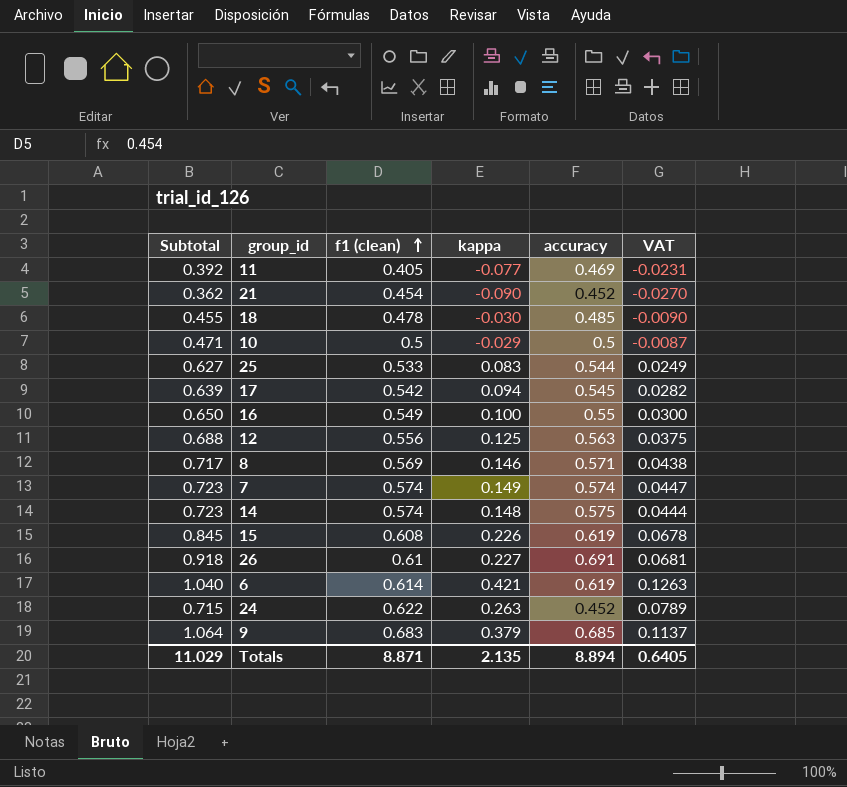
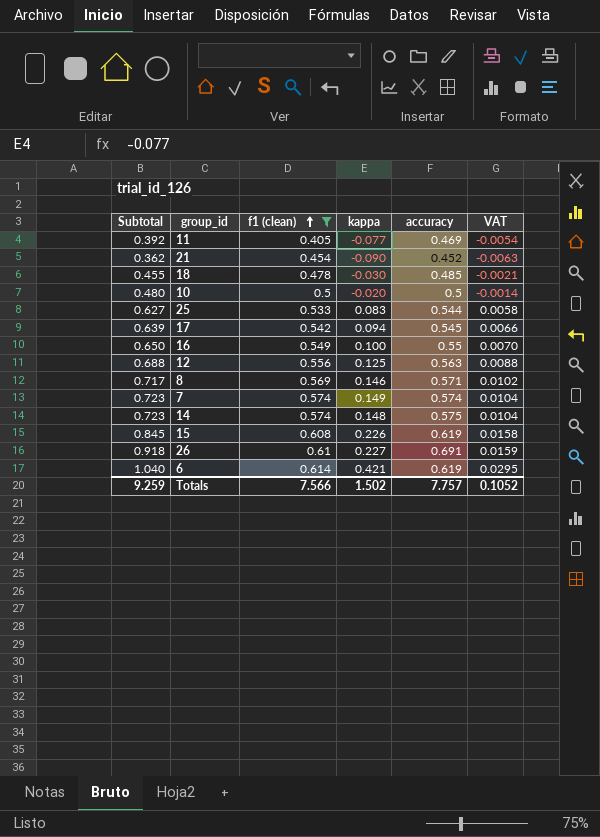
filter: none -> f1 (clean) <= 0.614
column VAT | formula: [kappa] * 0.3 -> [kappa] * 0.07
10 | Subtotal: 0.471 -> 0.480
10 | kappa: -0.029 -> -0.020
Totals | Subtotal: 11.029 -> 9.259
Totals | f1 (clean): 8.871 -> 7.566
Totals | kappa: 2.135 -> 1.502
Totals | accuracy: 8.894 -> 7.757
Totals | VAT: 0.6405 -> 0.1052

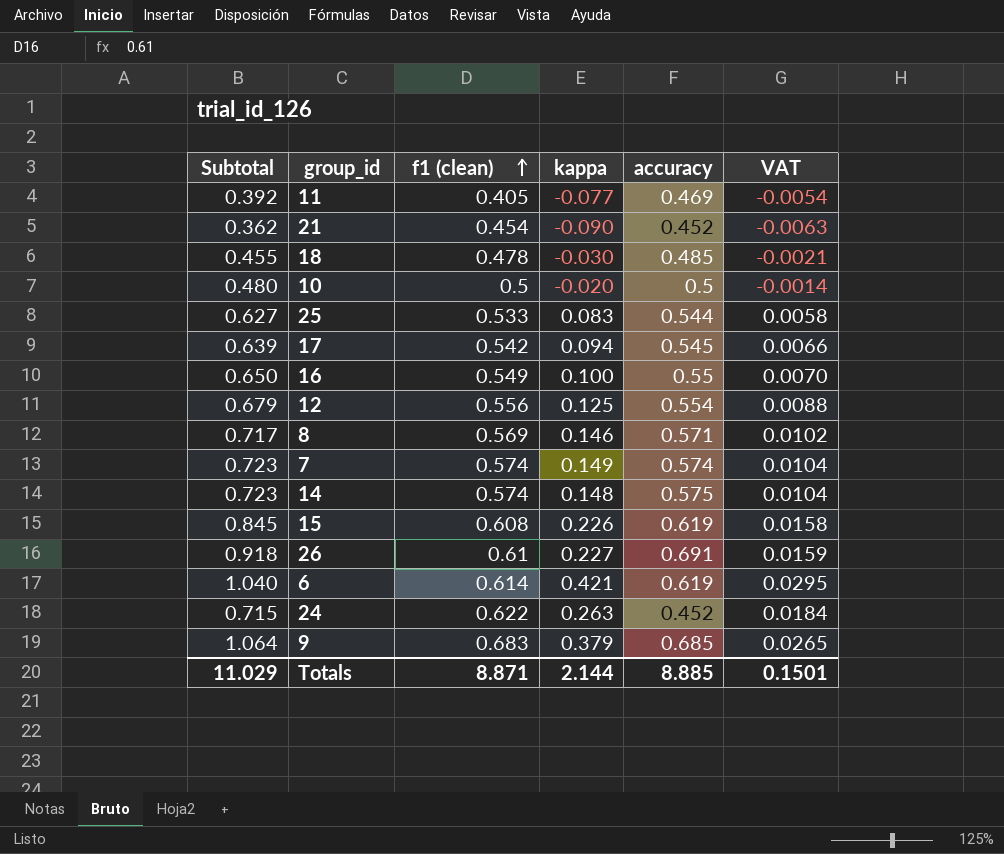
filter: f1 (clean) <= 0.614 -> none
12 | Subtotal: 0.688 -> 0.679
12 | accuracy: 0.563 -> 0.554
Totals | Subtotal: 9.259 -> 11.029
Totals | f1 (clean): 7.566 -> 8.871
Totals | kappa: 1.502 -> 2.144
Totals | accuracy: 7.757 -> 8.885
Totals | VAT: 0.1052 -> 0.1501

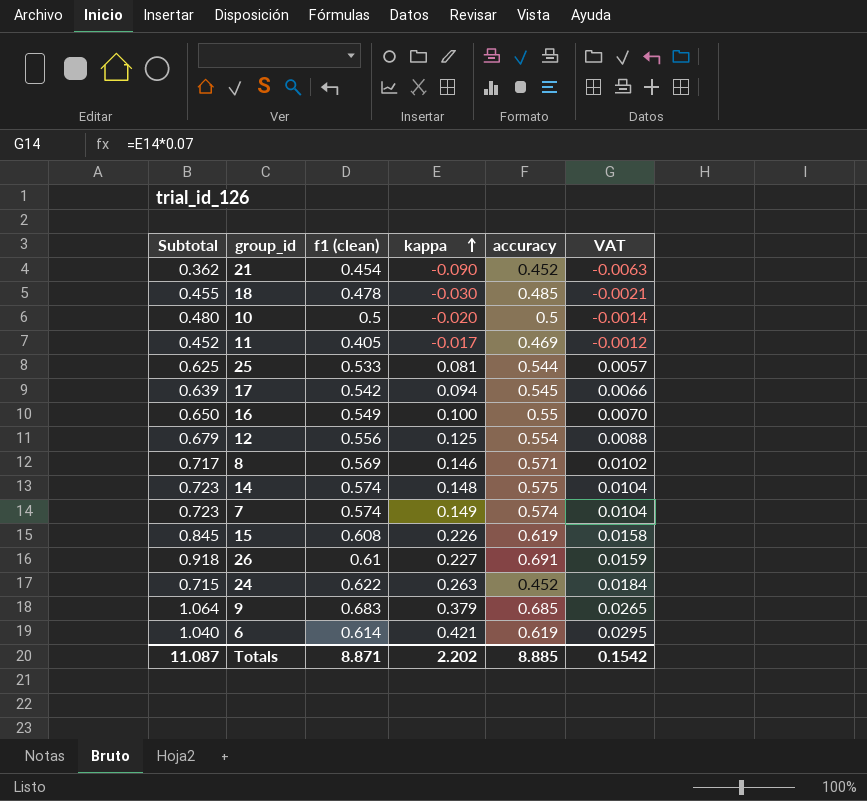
row order: f1 (clean) ascending -> kappa ascending
11 | Subtotal: 0.392 -> 0.452
11 | kappa: -0.077 -> -0.017
11 | VAT: -0.0054 -> -0.0012
25 | Subtotal: 0.627 -> 0.625
25 | kappa: 0.083 -> 0.081
25 | VAT: 0.0058 -> 0.0057
Totals | Subtotal: 11.029 -> 11.087
Totals | kappa: 2.144 -> 2.202
Totals | VAT: 0.1501 -> 0.1542

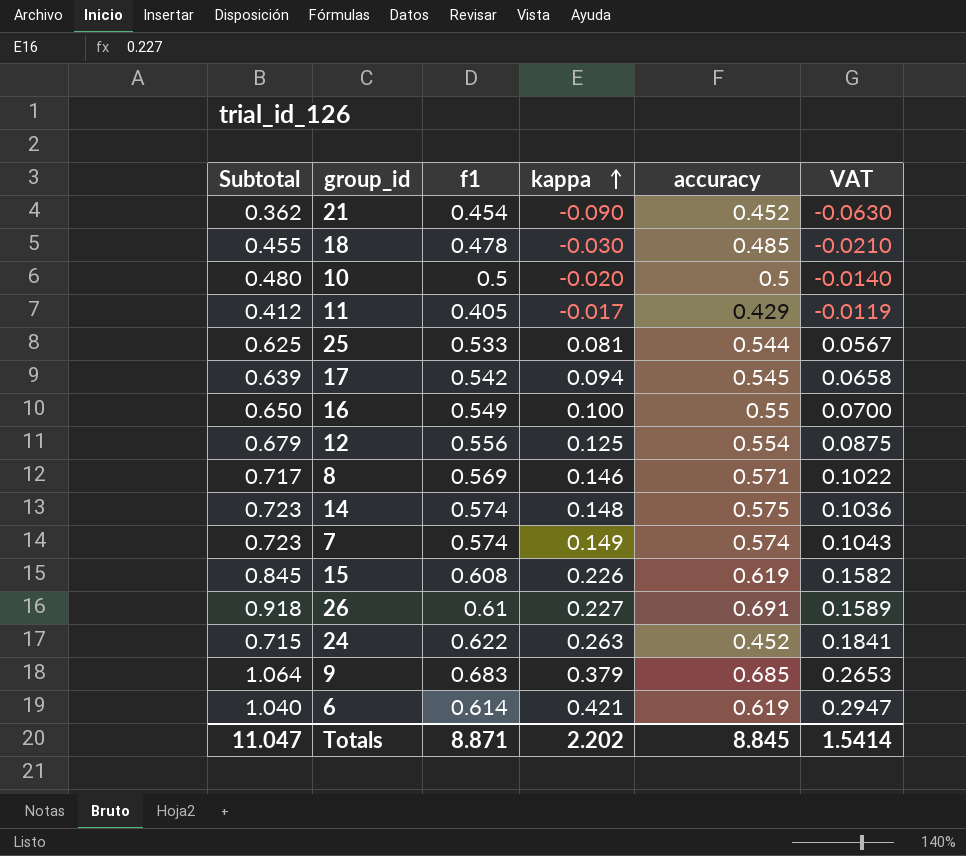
column name: f1 (clean) -> f1
column VAT | formula: [kappa] * 0.07 -> [kappa] * 0.7
11 | Subtotal: 0.452 -> 0.412
11 | accuracy: 0.469 -> 0.429
Totals | Subtotal: 11.087 -> 11.047
Totals | accuracy: 8.885 -> 8.845
Totals | VAT: 0.1542 -> 1.5414

